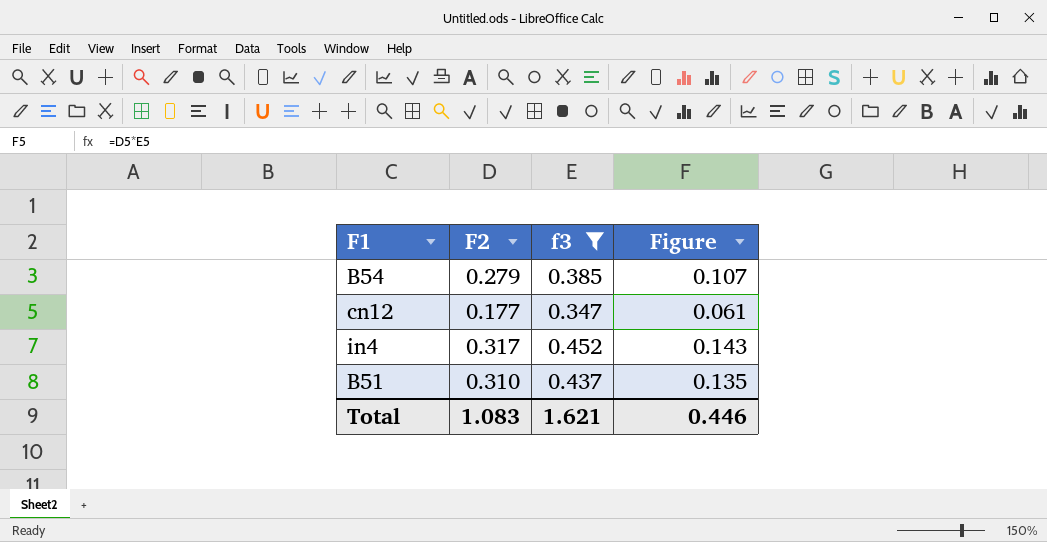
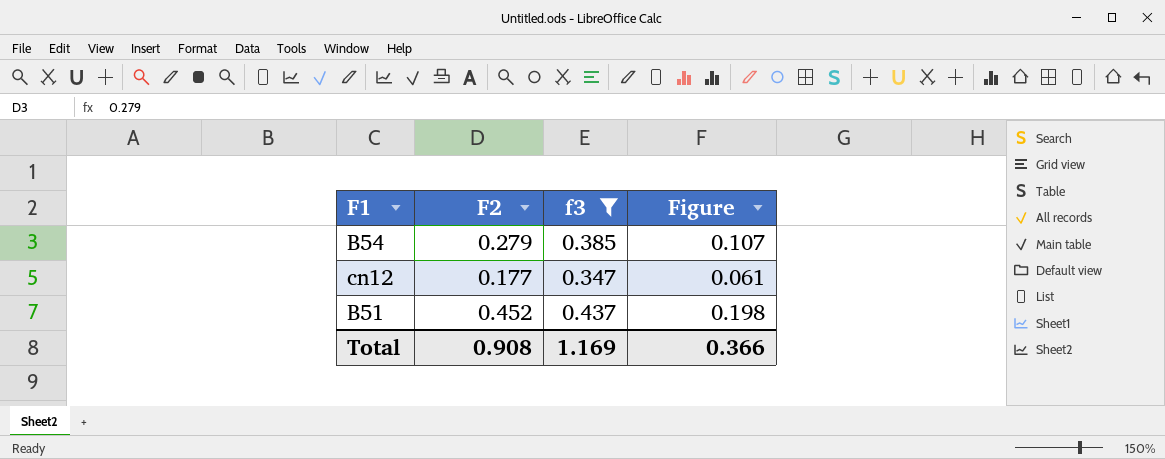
row in4: 0.317 | 0.452 | 0.143 -> none
B51 | F2: 0.310 -> 0.452
B51 | Figure: 0.135 -> 0.198
Total | F2: 1.083 -> 0.908
Total | f3: 1.621 -> 1.169
Total | Figure: 0.446 -> 0.366

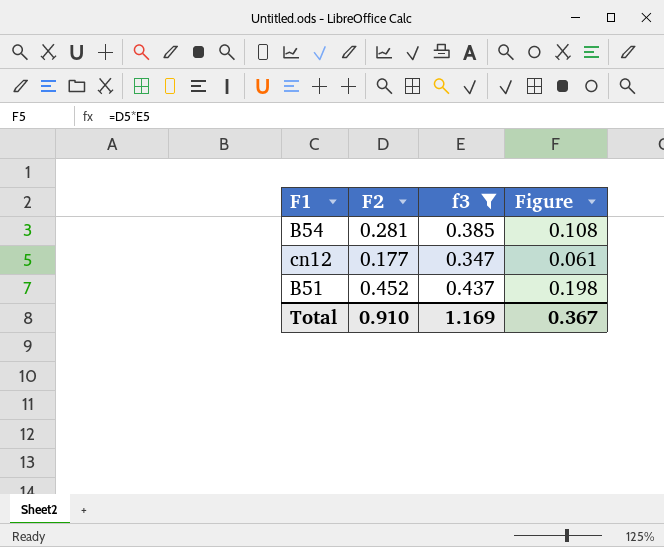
B54 | F2: 0.279 -> 0.281
B54 | Figure: 0.107 -> 0.108
Total | F2: 0.908 -> 0.910
Total | Figure: 0.366 -> 0.367

